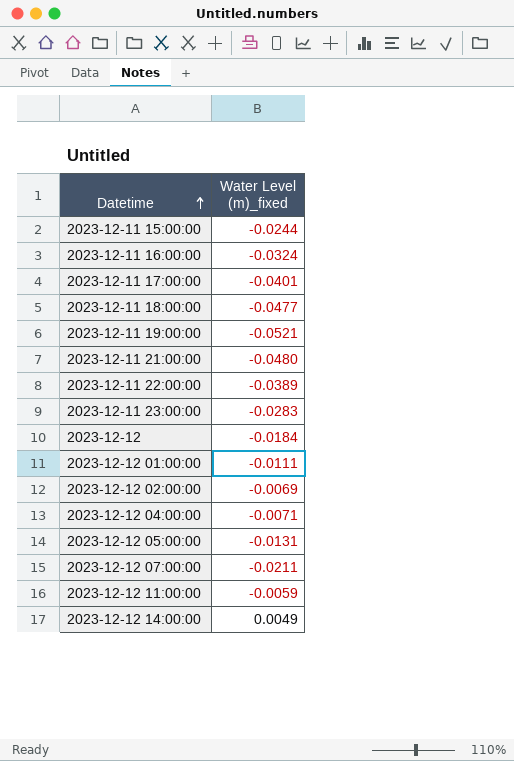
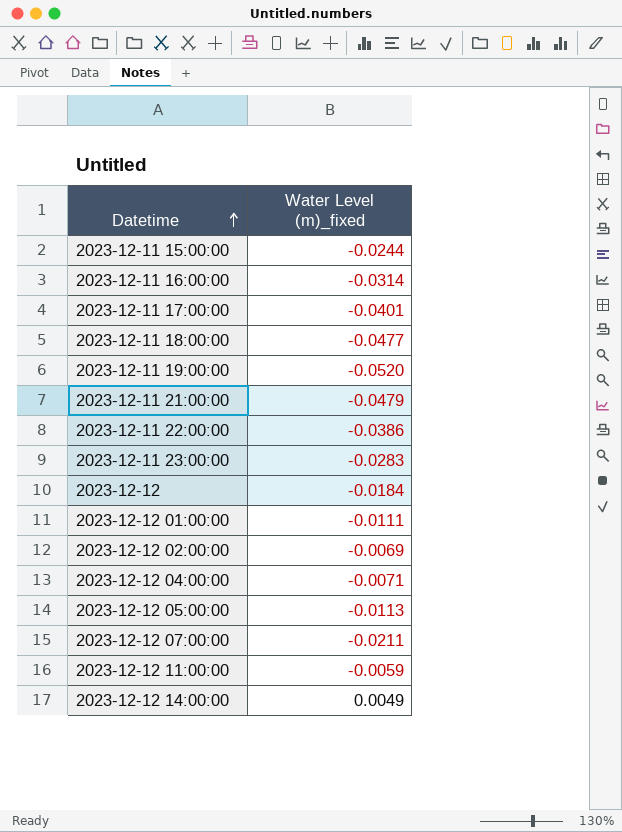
2023-12-11 16:00:00 | Water Level (m)_fixed: -0.0324 -> -0.0314
2023-12-11 19:00:00 | Water Level (m)_fixed: -0.0521 -> -0.0520
2023-12-11 21:00:00 | Water Level (m)_fixed: -0.0480 -> -0.0479
2023-12-11 22:00:00 | Water Level (m)_fixed: -0.0389 -> -0.0386
2023-12-12 05:00:00 | Water Level (m)_fixed: -0.0131 -> -0.0113

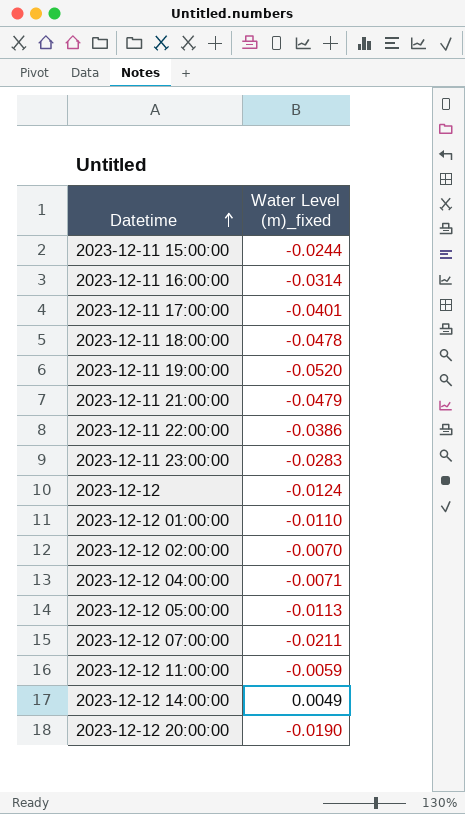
2023-12-11 18:00:00 | Water Level (m)_fixed: -0.0477 -> -0.0478
2023-12-12 | Water Level (m)_fixed: -0.0184 -> -0.0124
2023-12-12 01:00:00 | Water Level (m)_fixed: -0.0111 -> -0.0110
2023-12-12 02:00:00 | Water Level (m)_fixed: -0.0069 -> -0.0070
row 2023-12-12 20:00:00: none -> -0.0190

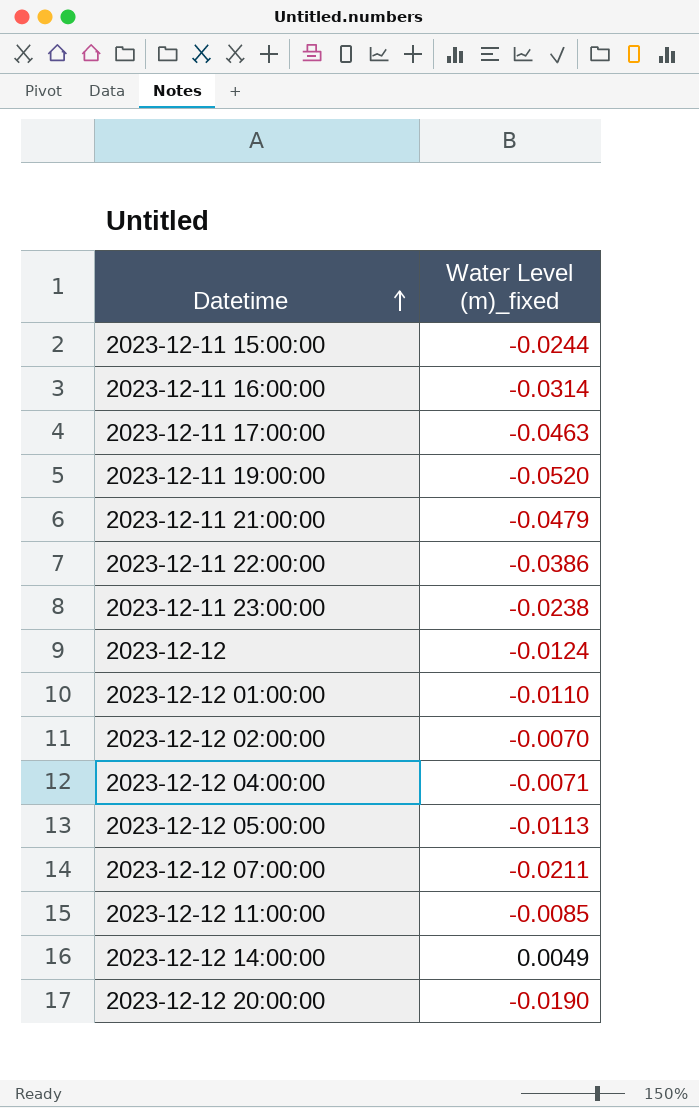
row 2023-12-11 18:00:00: -0.0478 -> none
2023-12-11 17:00:00 | Water Level (m)_fixed: -0.0401 -> -0.0463
2023-12-11 23:00:00 | Water Level (m)_fixed: -0.0283 -> -0.0238
2023-12-12 11:00:00 | Water Level (m)_fixed: -0.0059 -> -0.0085

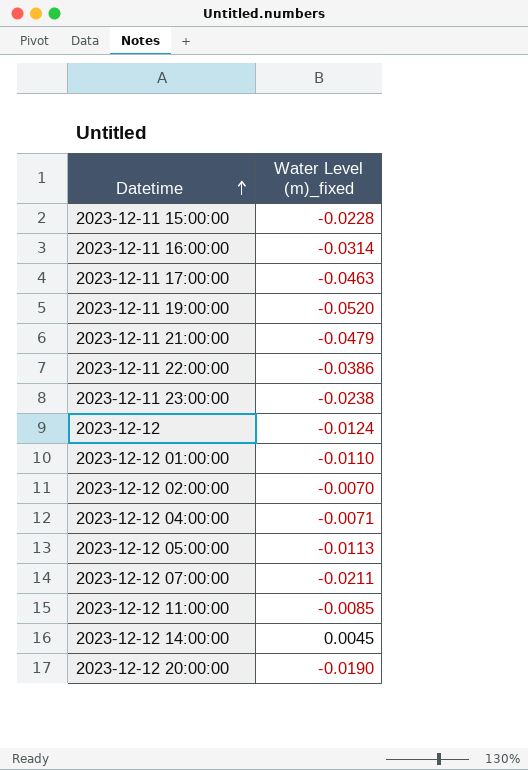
2023-12-11 15:00:00 | Water Level (m)_fixed: -0.0244 -> -0.0228
2023-12-12 14:00:00 | Water Level (m)_fixed: 0.0049 -> 0.0045

